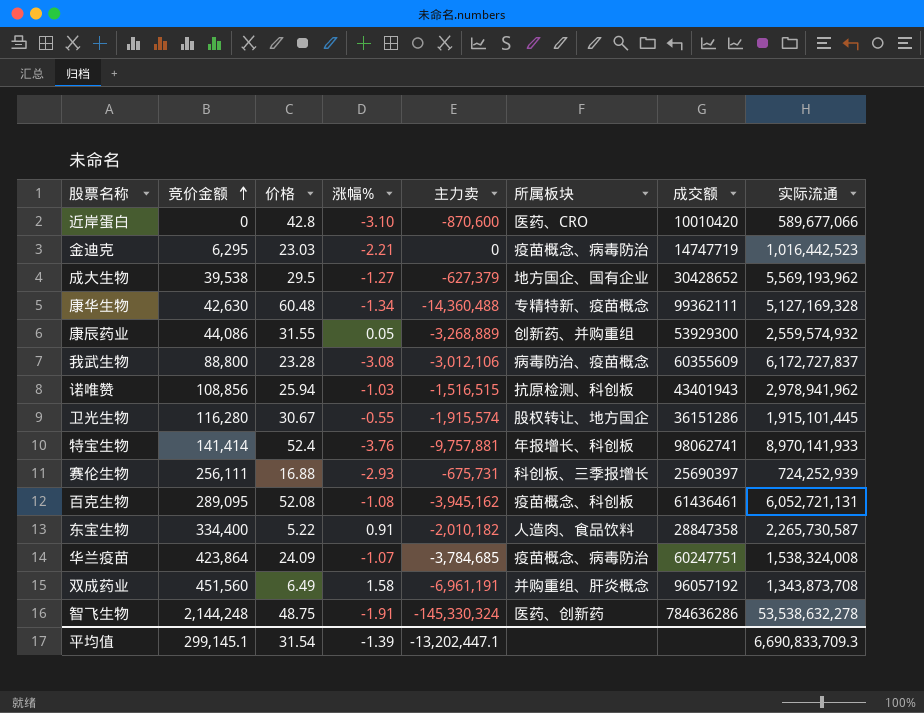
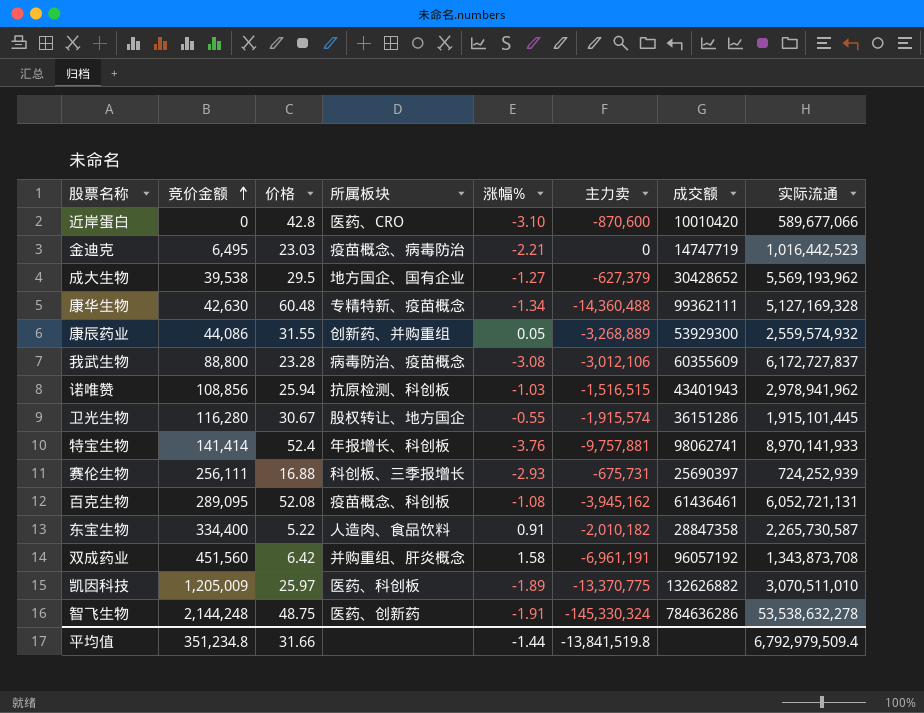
column 所属板块 | position: 6 -> 4
row 华兰疫苗: 423,864 | 24.09 | -1.07 | -3,784,685 | 疫苗概念、病毒防治 | 60247751 | 1,538,324,008 -> none
金迪克 | 竞价金额: 6,295 -> 6,495
双成药业 | 价格: 6.49 -> 6.42
row 凯因科技: none -> 1,205,009 | 25.97 | 医药、科创板 | -1.89 | -13,370,775 | 132626882 | 3,070,511,010
平均值 | 竞价金额: 299,145.1 -> 351,234.8
平均值 | 价格: 31.54 -> 31.66
平均值 | 涨幅%: -1.39 -> -1.44
平均值 | 主力卖: -13,202,447.1 -> -13,841,519.8
平均值 | 实际流通: 6,690,833,709.3 -> 6,792,979,509.4

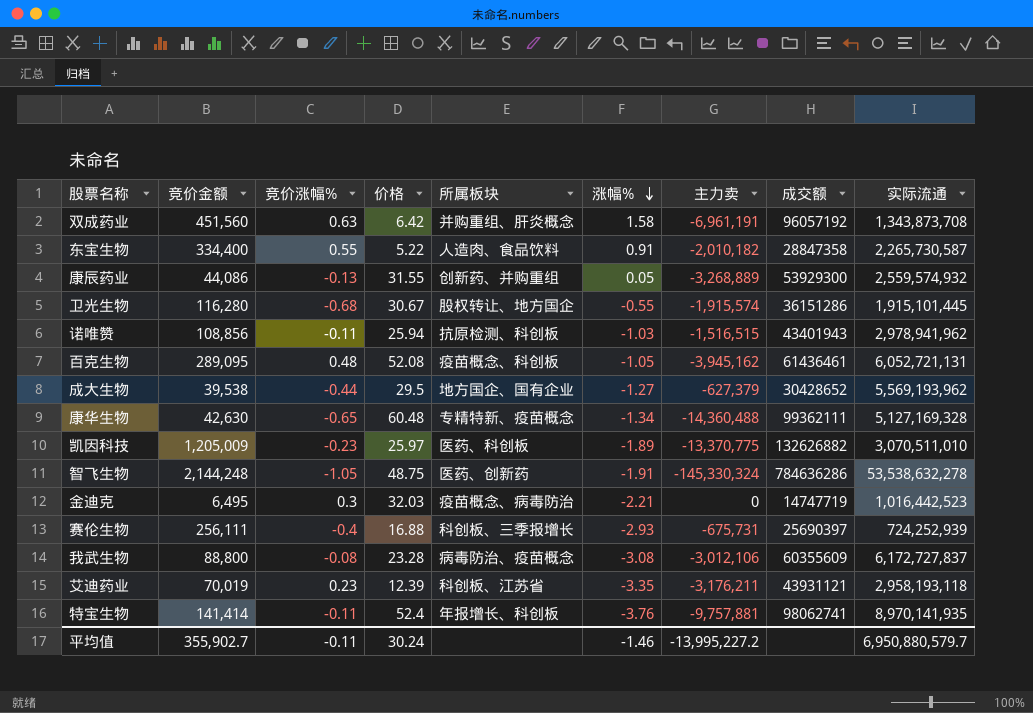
row order: 竞价金额 ascending -> 涨幅% descending
column 竞价涨幅% | position: none -> 3
row 近岸蛋白: 0 | 42.8 | 医药、CRO | -3.10 | -870,600 | 10010420 | 589,677,066 -> none
百克生物 | 涨幅%: -1.08 -> -1.05
金迪克 | 价格: 23.03 -> 32.03
row 艾迪药业: none -> 70,019 | 0.23 | 12.39 | 科创板、江苏省 | -3.35 | -3,176,211 | 43931121 | 2,958,193,118
特宝生物 | 实际流通: 8,970,141,933 -> 8,970,141,935
平均值 | 竞价金额: 351,234.8 -> 355,902.7
平均值 | 价格: 31.66 -> 30.24
平均值 | 涨幅%: -1.44 -> -1.46
平均值 | 主力卖: -13,841,519.8 -> -13,995,227.2
平均值 | 实际流通: 6,792,979,509.4 -> 6,950,880,579.7

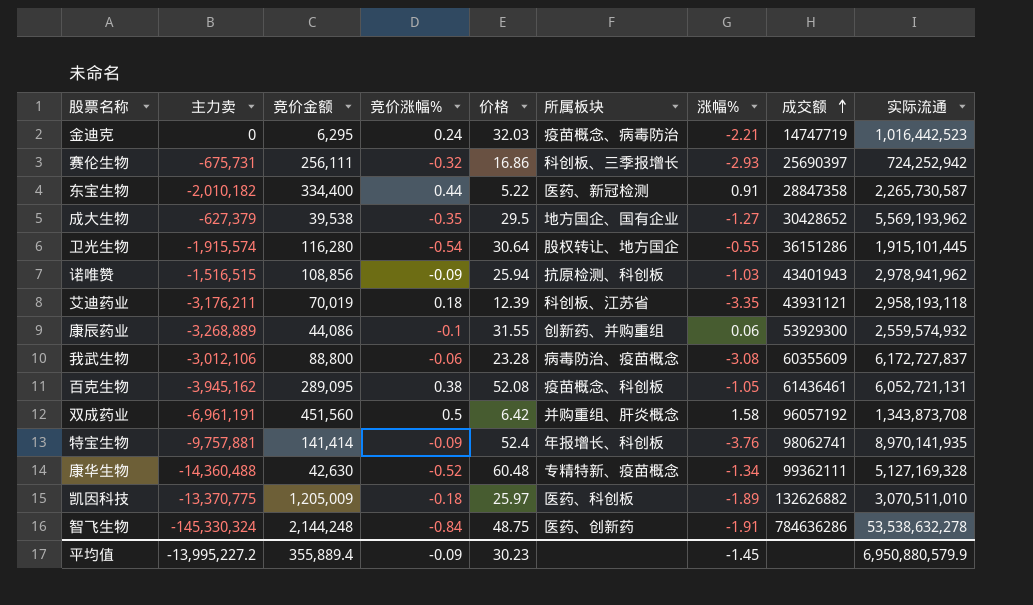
row order: 涨幅% descending -> 成交额 ascending
column 主力卖 | position: 7 -> 2
金迪克 | 竞价金额: 6,495 -> 6,295
金迪克 | 竞价涨幅%: 0.3 -> 0.24
赛伦生物 | 竞价涨幅%: -0.4 -> -0.32
赛伦生物 | 价格: 16.88 -> 16.86
赛伦生物 | 实际流通: 724,252,939 -> 724,252,942
东宝生物 | 竞价涨幅%: 0.55 -> 0.44
东宝生物 | 所属板块: 人造肉、食品饮料 -> 医药、新冠检测
成大生物 | 竞价涨幅%: -0.44 -> -0.35
卫光生物 | 竞价涨幅%: -0.68 -> -0.54
卫光生物 | 价格: 30.67 -> 30.64
诺唯赞 | 竞价涨幅%: -0.11 -> -0.09
艾迪药业 | 竞价涨幅%: 0.23 -> 0.18
康辰药业 | 竞价涨幅%: -0.13 -> -0.1
康辰药业 | 涨幅%: 0.05 -> 0.06
我武生物 | 竞价涨幅%: -0.08 -> -0.06
百克生物 | 竞价涨幅%: 0.48 -> 0.38
双成药业 | 竞价涨幅%: 0.63 -> 0.5
特宝生物 | 竞价涨幅%: -0.11 -> -0.09
康华生物 | 竞价涨幅%: -0.65 -> -0.52
凯因科技 | 竞价涨幅%: -0.23 -> -0.18
智飞生物 | 竞价涨幅%: -1.05 -> -0.84
平均值 | 竞价金额: 355,902.7 -> 355,889.4
平均值 | 竞价涨幅%: -0.11 -> -0.09
平均值 | 价格: 30.24 -> 30.23
平均值 | 涨幅%: -1.46 -> -1.45
平均值 | 实际流通: 6,950,880,579.7 -> 6,950,880,579.9

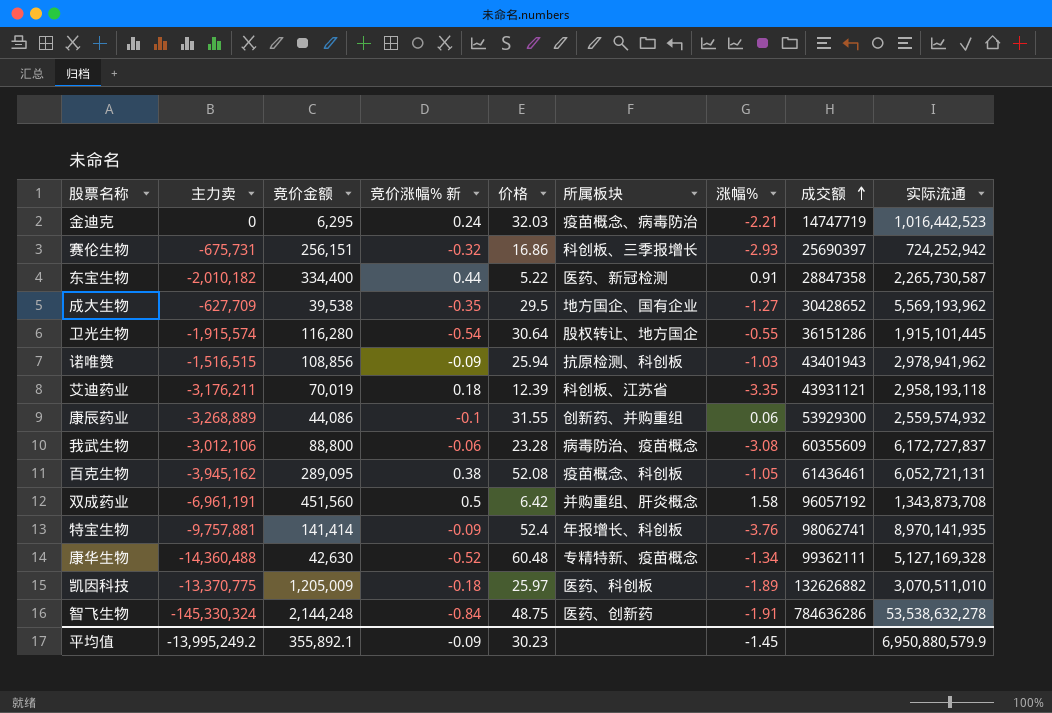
column name: 竞价涨幅% -> 竞价涨幅% 新
赛伦生物 | 竞价金额: 256,111 -> 256,151
成大生物 | 主力卖: -627,379 -> -627,709
平均值 | 主力卖: -13,995,227.2 -> -13,995,249.2
平均值 | 竞价金额: 355,889.4 -> 355,892.1

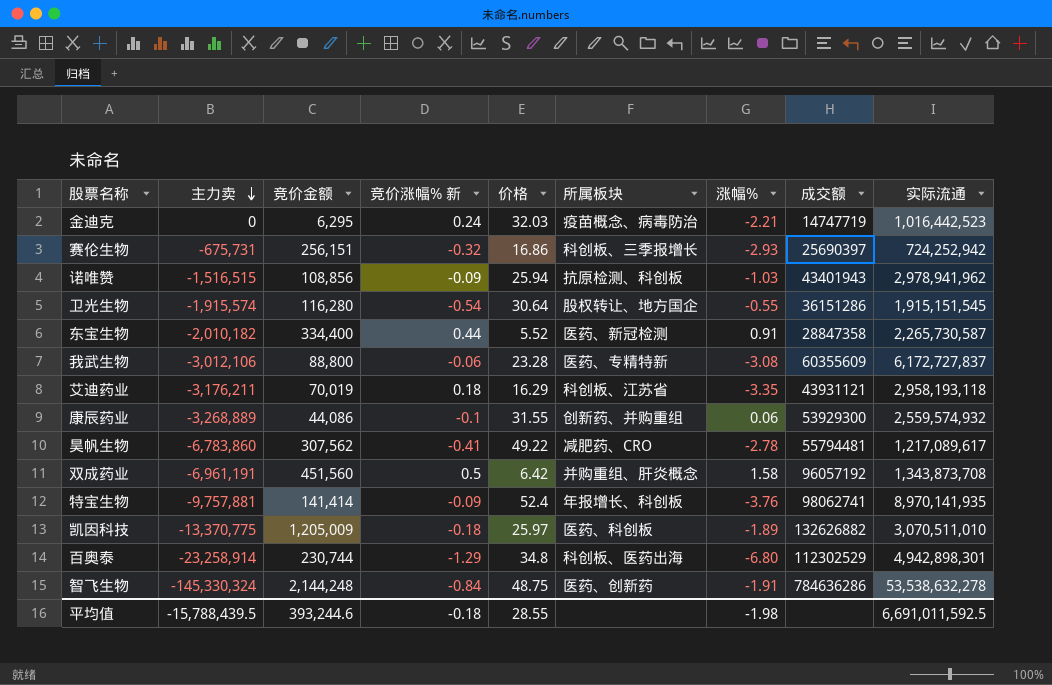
row order: 成交额 ascending -> 主力卖 descending
row 成大生物: -627,709 | 39,538 | -0.35 | 29.5 | 地方国企、国有企业 | -1.27 | 30428652 | 5,569,193,962 -> none
row 百克生物: -3,945,162 | 289,095 | 0.38 | 52.08 | 疫苗概念、科创板 | -1.05 | 61436461 | 6,052,721,131 -> none
row 康华生物: -14,360,488 | 42,630 | -0.52 | 60.48 | 专精特新、疫苗概念 | -1.34 | 99362111 | 5,127,169,328 -> none
卫光生物 | 实际流通: 1,915,101,445 -> 1,915,151,545
东宝生物 | 价格: 5.22 -> 5.52
我武生物 | 所属板块: 病毒防治、疫苗概念 -> 医药、专精特新
艾迪药业 | 价格: 12.39 -> 16.29
row 昊帆生物: none -> -6,783,860 | 307,562 | -0.41 | 49.22 | 减肥药、CRO | -2.78 | 55794481 | 1,217,089,617
row 百奥泰: none -> -23,258,914 | 230,744 | -1.29 | 34.8 | 科创板、医药出海 | -6.80 | 112302529 | 4,942,898,301
平均值 | 主力卖: -13,995,249.2 -> -15,788,439.5
平均值 | 竞价金额: 355,892.1 -> 393,244.6
平均值 | 竞价涨幅% 新: -0.09 -> -0.18
平均值 | 价格: 30.23 -> 28.55
平均值 | 涨幅%: -1.45 -> -1.98
平均值 | 实际流通: 6,950,880,579.9 -> 6,691,011,592.5

